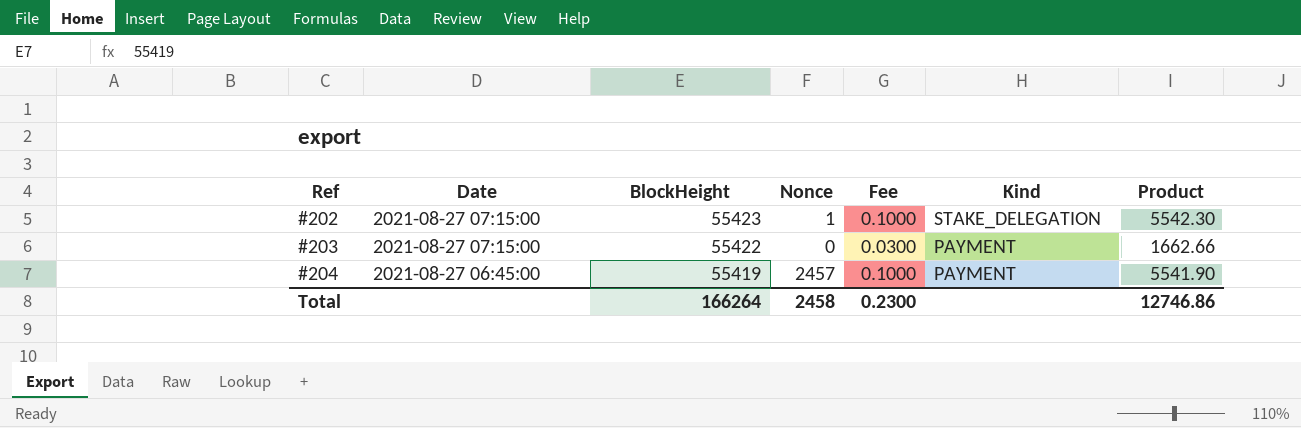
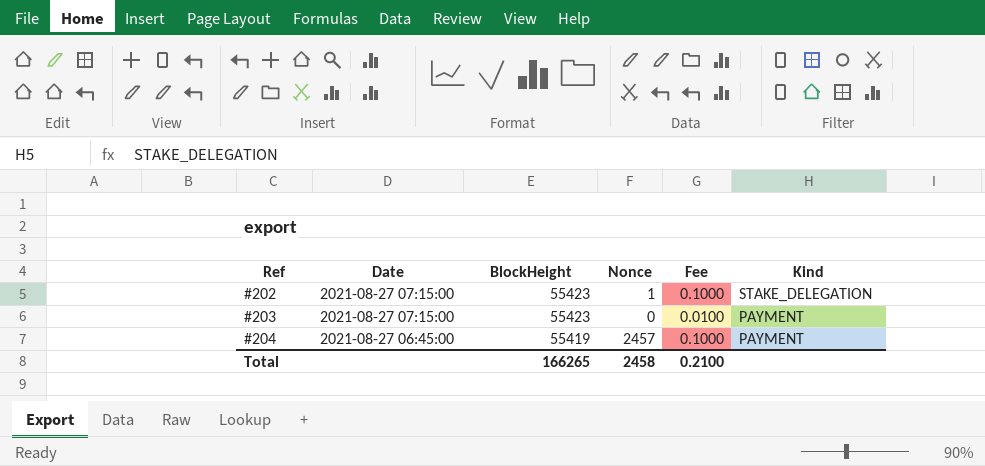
column Product | formula: [BlockHeight] * [Fee] -> none
#203 | BlockHeight: 55422 -> 55423
#203 | Fee: 0.0300 -> 0.0100
Total | BlockHeight: 166264 -> 166265
Total | Fee: 0.2300 -> 0.2100

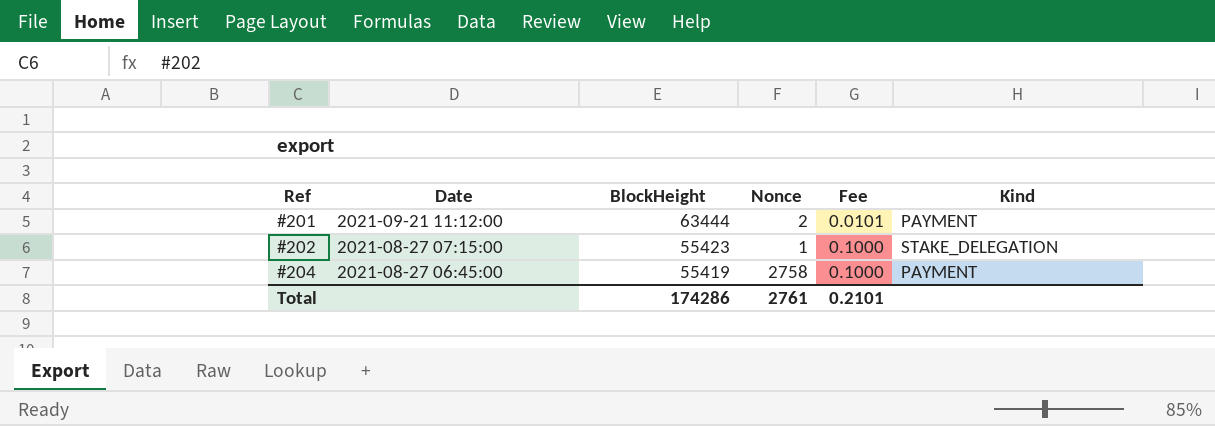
row #203: 2021-08-27 07:15:00 | 55423 | 0 | 0.0100 | PAYMENT -> none
row #201: none -> 2021-09-21 11:12:00 | 63444 | 2 | 0.0101 | PAYMENT
#204 | Nonce: 2457 -> 2758
Total | BlockHeight: 166265 -> 174286
Total | Nonce: 2458 -> 2761
Total | Fee: 0.2100 -> 0.2101

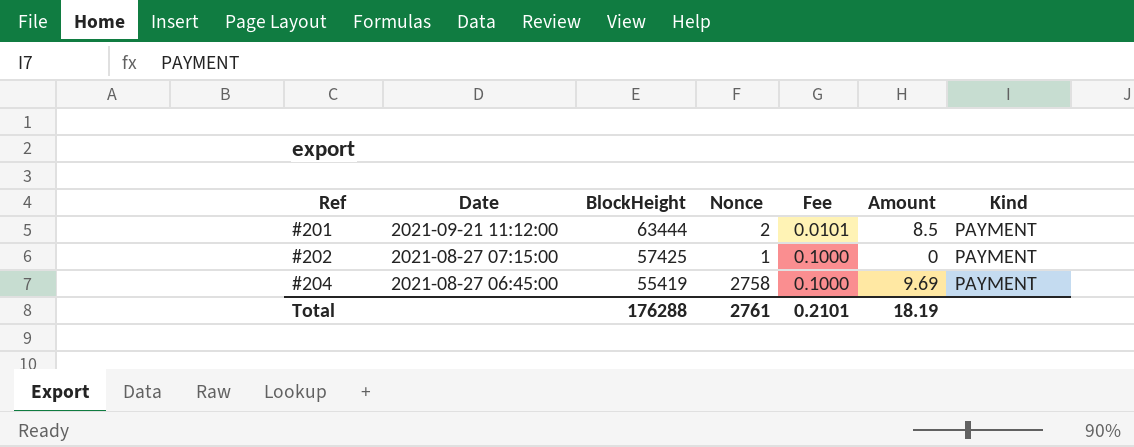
column Amount | position: none -> 6
#202 | BlockHeight: 55423 -> 57425
#202 | Kind: STAKE_DELEGATION -> PAYMENT
Total | BlockHeight: 174286 -> 176288

